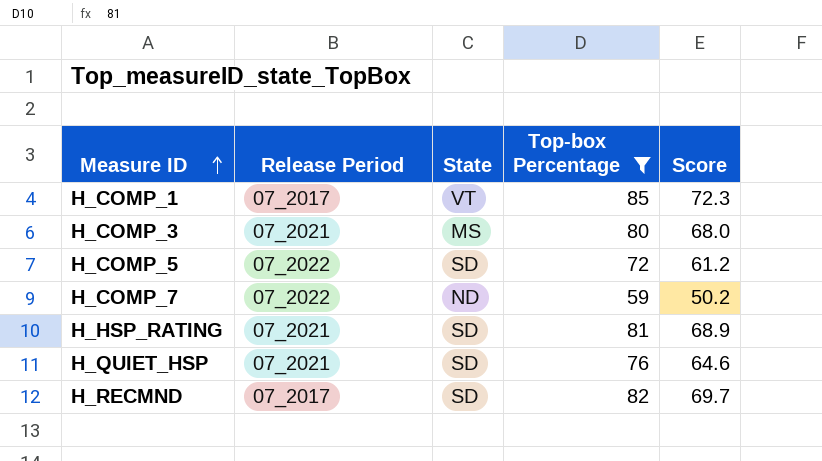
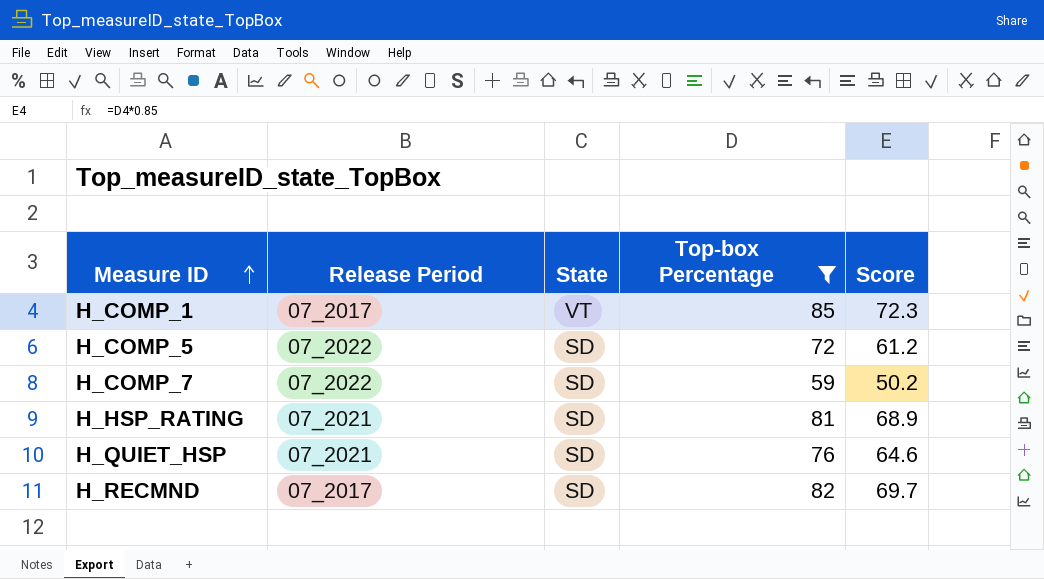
row H_COMP_3: 07_2021 | MS | 80 | 68.0 -> none
H_COMP_7 | State: ND -> SD

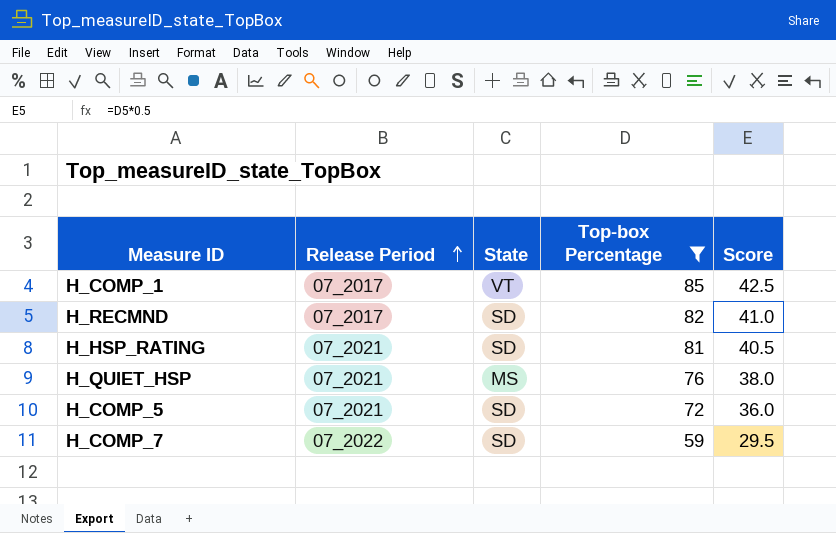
row order: Measure ID ascending -> Release Period ascending
column Score | formula: [Top-box Percentage] * 0.85 -> [Top-box Percentage] * 0.5
H_QUIET_HSP | State: SD -> MS
H_COMP_5 | Release Period: 07_2022 -> 07_2021

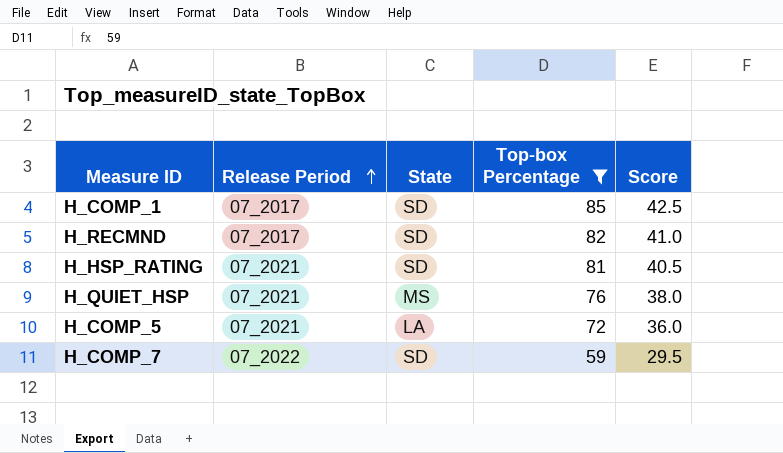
H_COMP_1 | State: VT -> SD
H_COMP_5 | State: SD -> LA

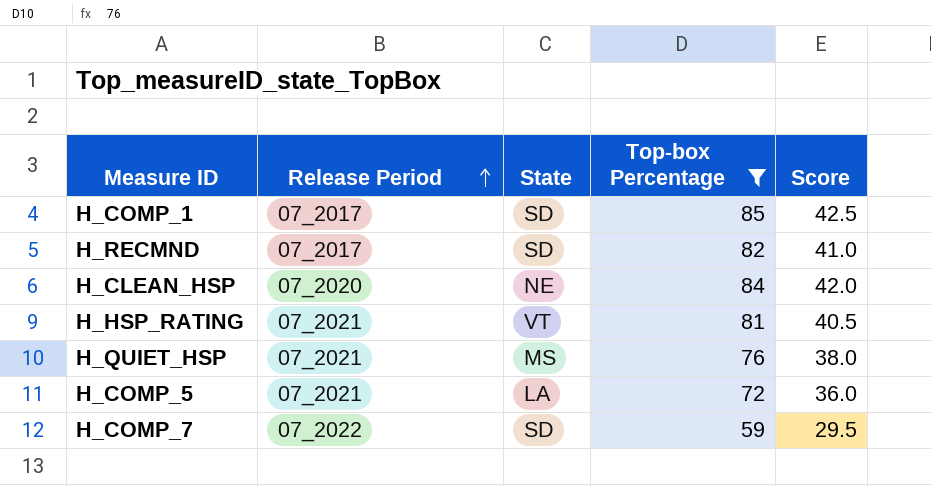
row H_CLEAN_HSP: none -> 07_2020 | NE | 84 | 42.0
H_HSP_RATING | State: SD -> VT

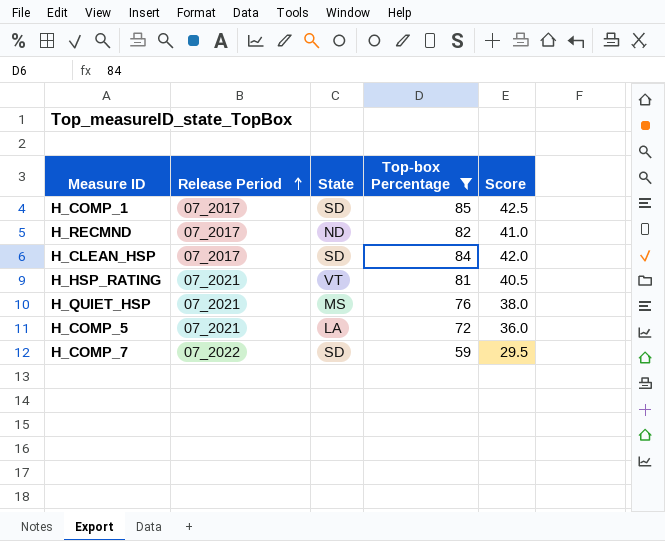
H_RECMND | State: SD -> ND
H_CLEAN_HSP | Release Period: 07_2020 -> 07_2017
H_CLEAN_HSP | State: NE -> SD

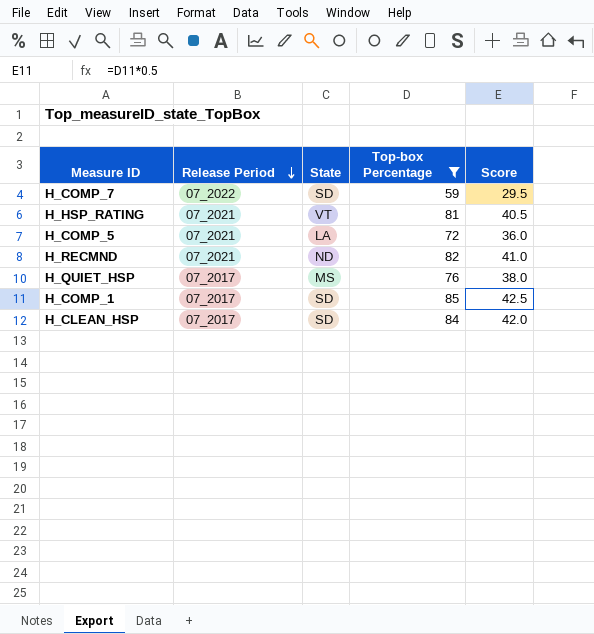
row order: Release Period ascending -> Release Period descending
H_RECMND | Release Period: 07_2017 -> 07_2021
H_QUIET_HSP | Release Period: 07_2021 -> 07_2017

